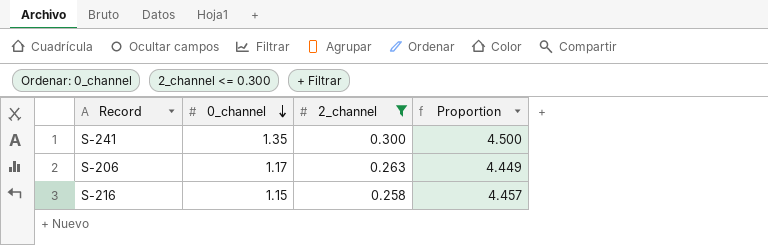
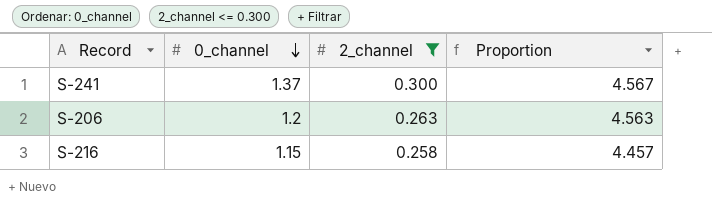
S-241 | 0_channel: 1.35 -> 1.37
S-241 | Proportion: 4.500 -> 4.567
S-206 | 0_channel: 1.17 -> 1.2
S-206 | Proportion: 4.449 -> 4.563

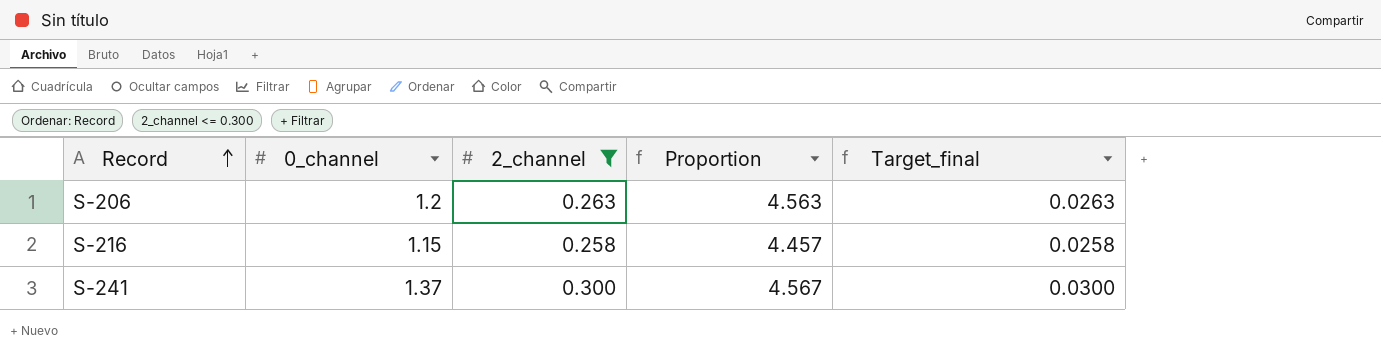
row order: 0_channel descending -> Record ascending
column Target_final | formula: none -> [2_channel] * 0.1

